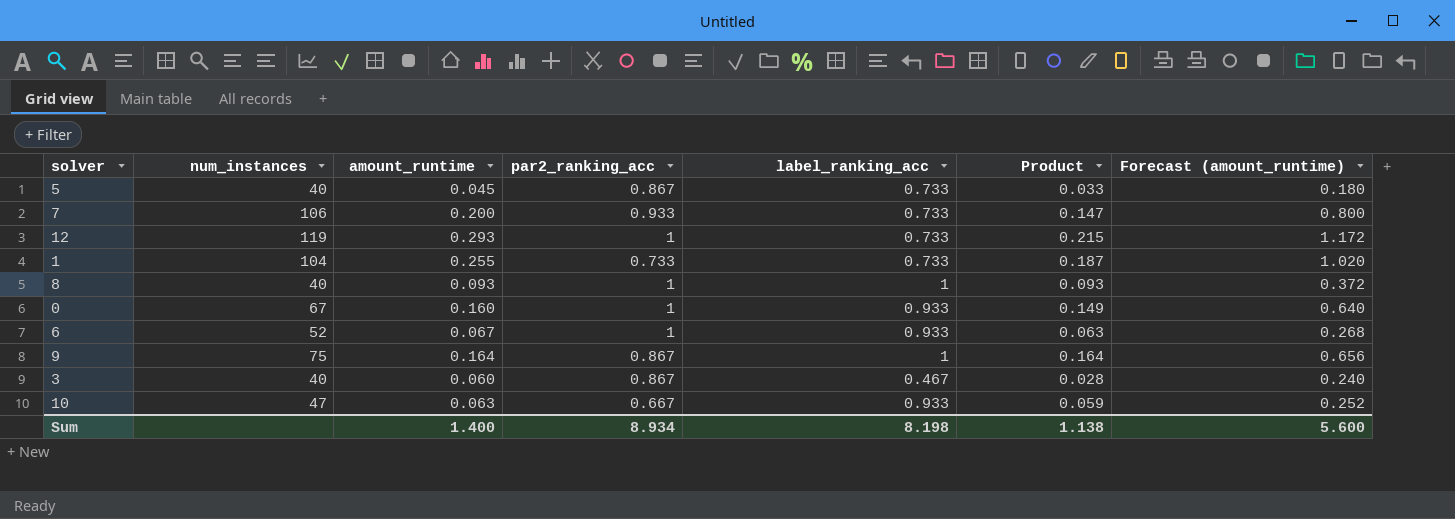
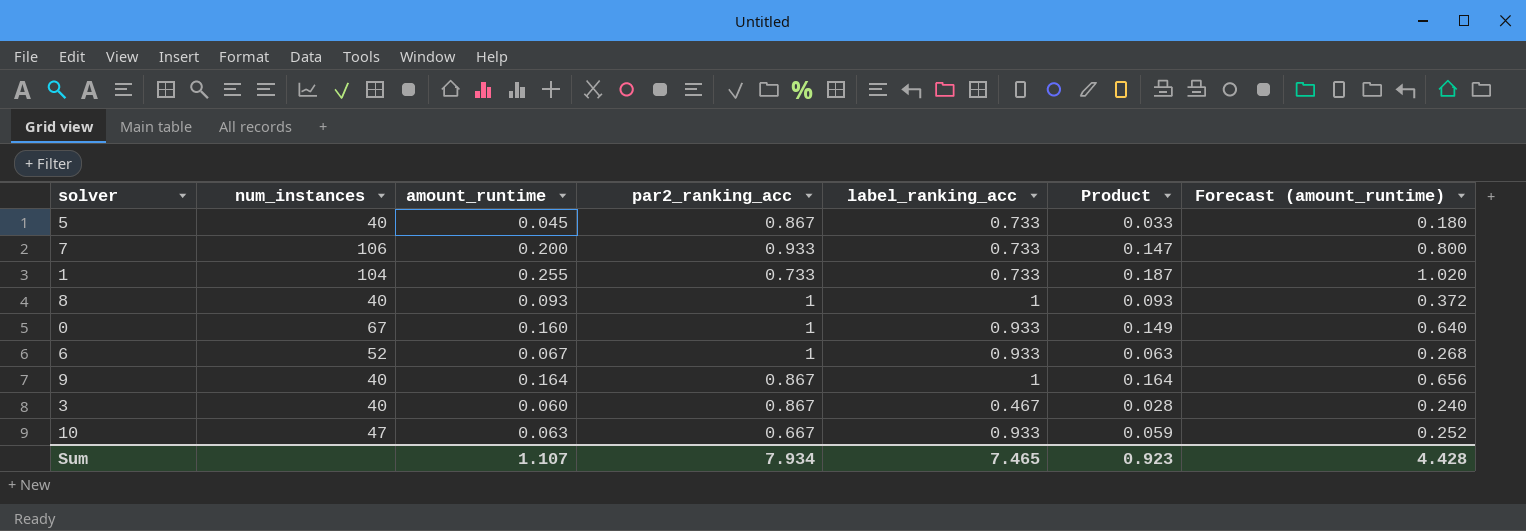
row 12: 119 | 0.293 | 1 | 0.733 | 0.215 | 1.172 -> none
9 | num_instances: 75 -> 40
Sum | amount_runtime: 1.400 -> 1.107
Sum | par2_ranking_acc: 8.934 -> 7.934
Sum | label_ranking_acc: 8.198 -> 7.465
Sum | Product: 1.138 -> 0.923
Sum | Forecast (amount_runtime): 5.600 -> 4.428

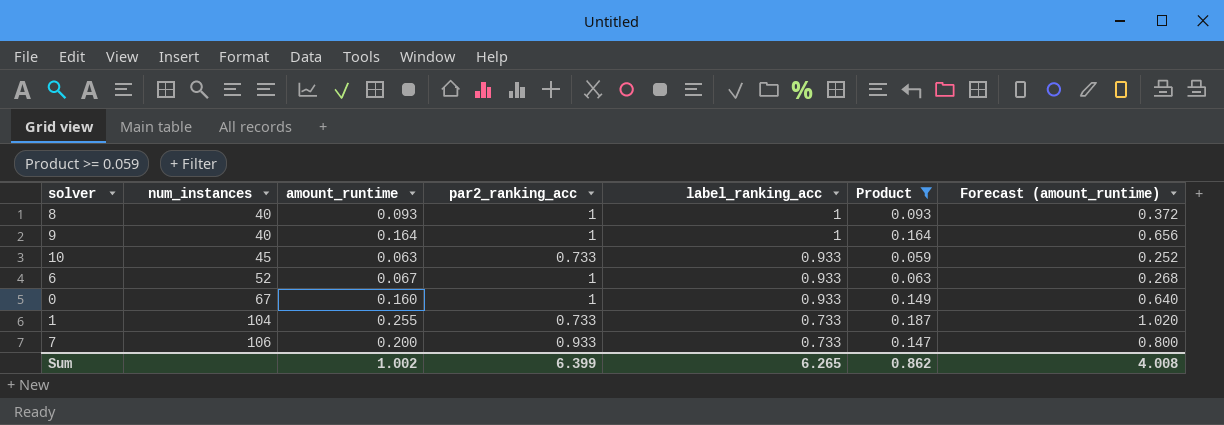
filter: none -> Product >= 0.059
row order: none -> num_instances ascending
9 | par2_ranking_acc: 0.867 -> 1
10 | num_instances: 47 -> 45
10 | par2_ranking_acc: 0.667 -> 0.733
Sum | amount_runtime: 1.107 -> 1.002
Sum | par2_ranking_acc: 7.934 -> 6.399
Sum | label_ranking_acc: 7.465 -> 6.265
Sum | Product: 0.923 -> 0.862
Sum | Forecast (amount_runtime): 4.428 -> 4.008

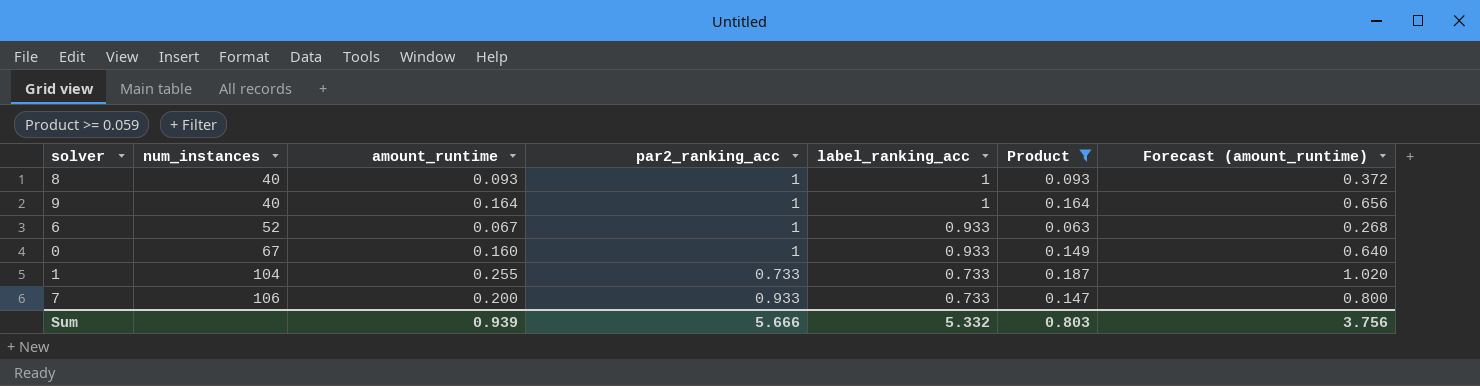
row 10: 45 | 0.063 | 0.733 | 0.933 | 0.059 | 0.252 -> none
Sum | amount_runtime: 1.002 -> 0.939
Sum | par2_ranking_acc: 6.399 -> 5.666
Sum | label_ranking_acc: 6.265 -> 5.332
Sum | Product: 0.862 -> 0.803
Sum | Forecast (amount_runtime): 4.008 -> 3.756

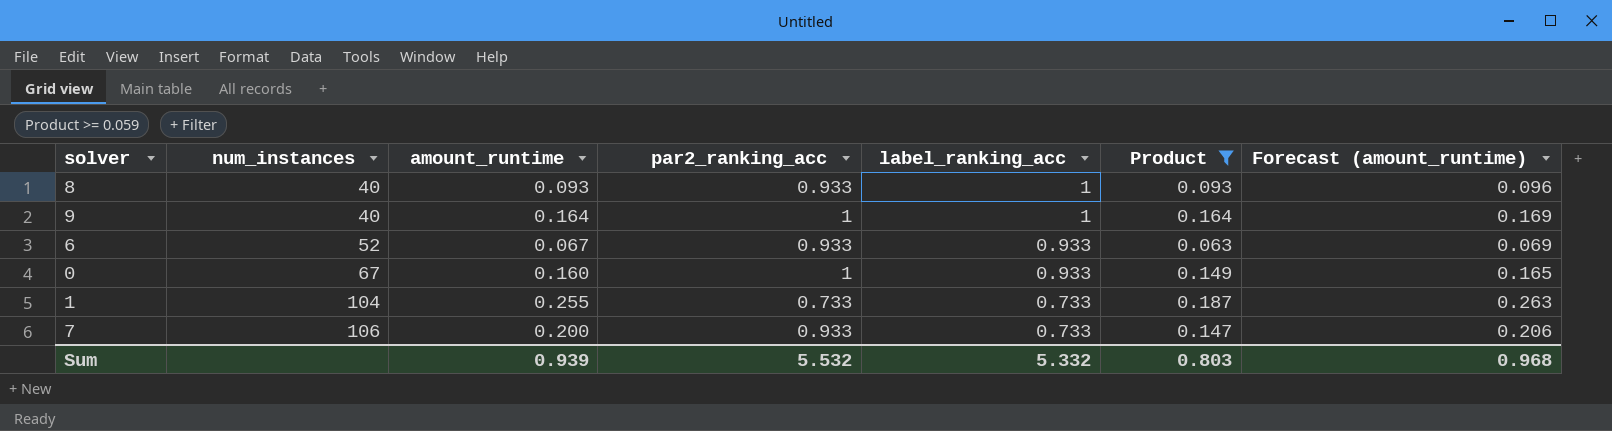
column Forecast (amount_runtime) | formula: [amount_runtime] * 4 -> [amount_runtime] * 1.03
8 | par2_ranking_acc: 1 -> 0.933
6 | par2_ranking_acc: 1 -> 0.933
Sum | par2_ranking_acc: 5.666 -> 5.532
Sum | Forecast (amount_runtime): 3.756 -> 0.968

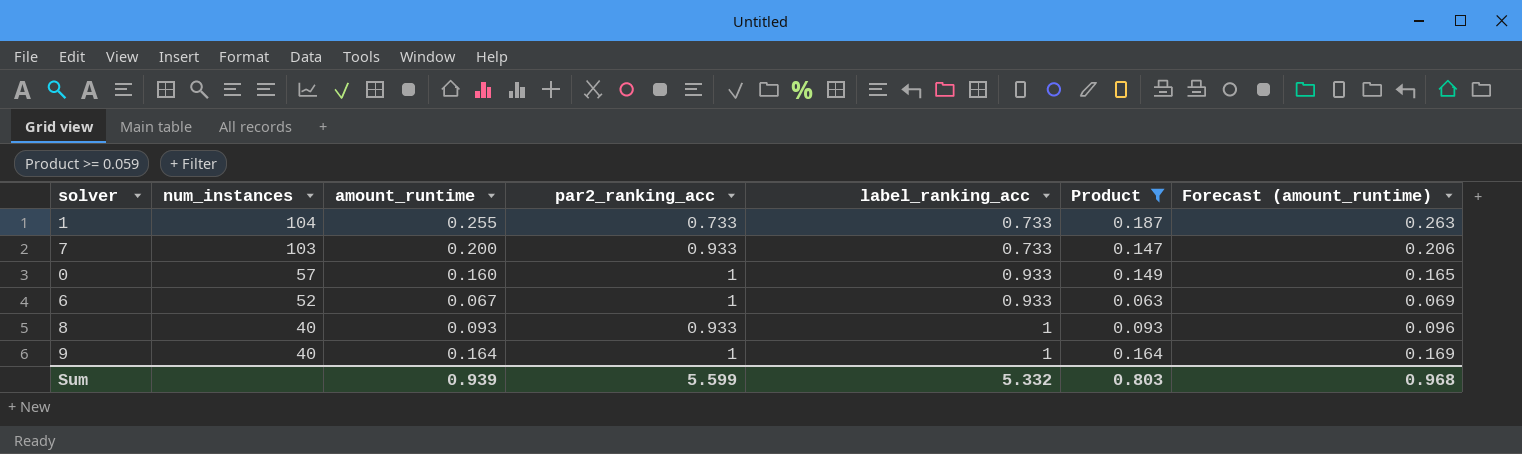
row order: num_instances ascending -> num_instances descending
7 | num_instances: 106 -> 103
0 | num_instances: 67 -> 57
6 | par2_ranking_acc: 0.933 -> 1
Sum | par2_ranking_acc: 5.532 -> 5.599

